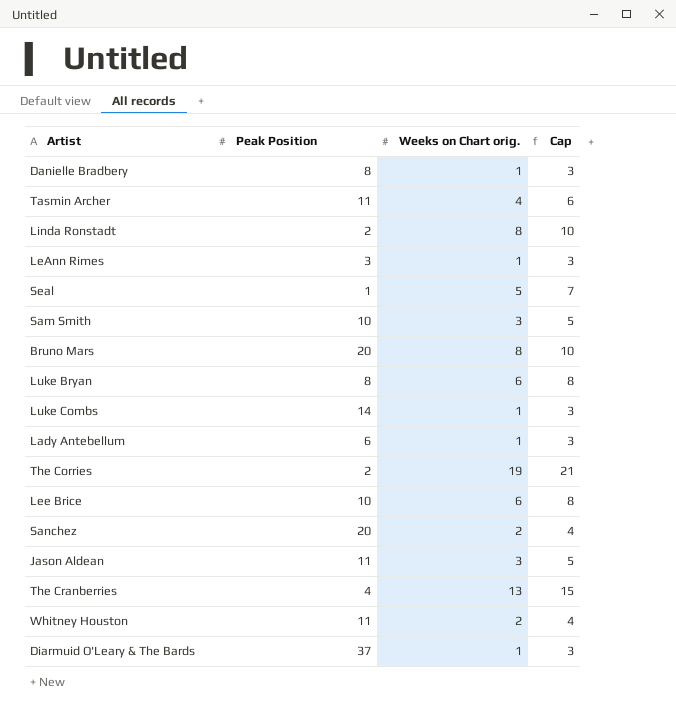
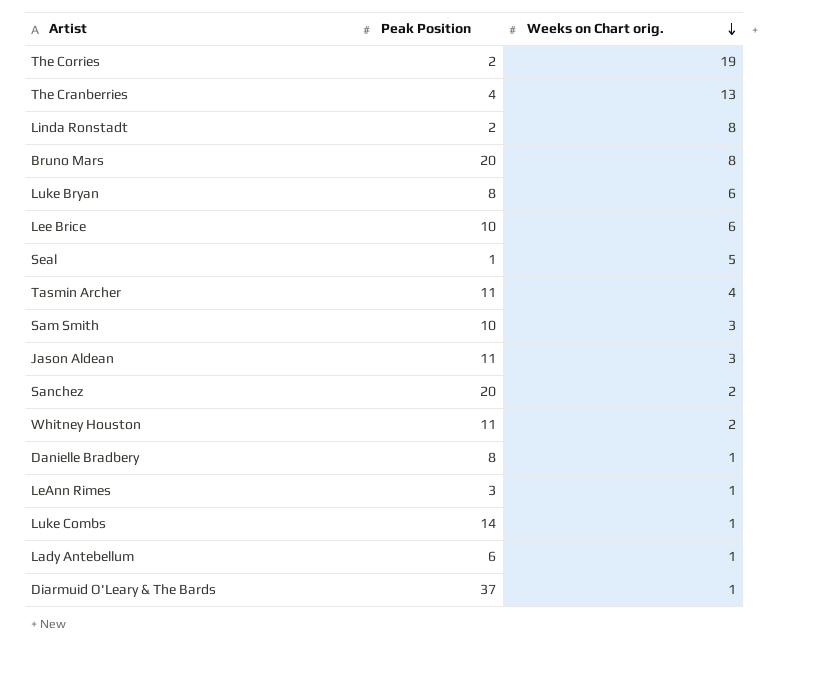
row order: none -> Weeks on Chart orig. descending
column Cap | formula: [Weeks on Chart orig.] + 2 -> none

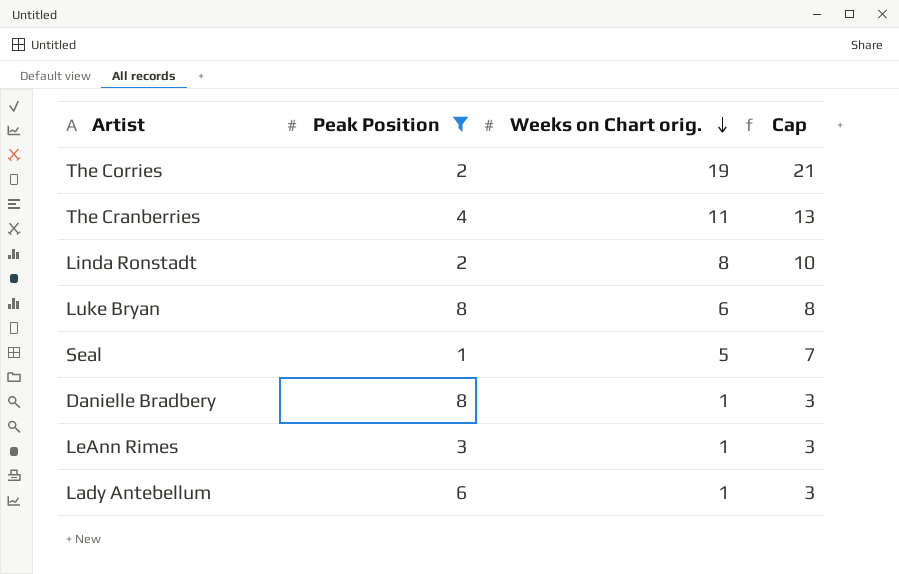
filter: none -> Peak Position <= 8
column Cap | formula: none -> [Weeks on Chart orig.] + 2
The Cranberries | Weeks on Chart orig.: 13 -> 11

